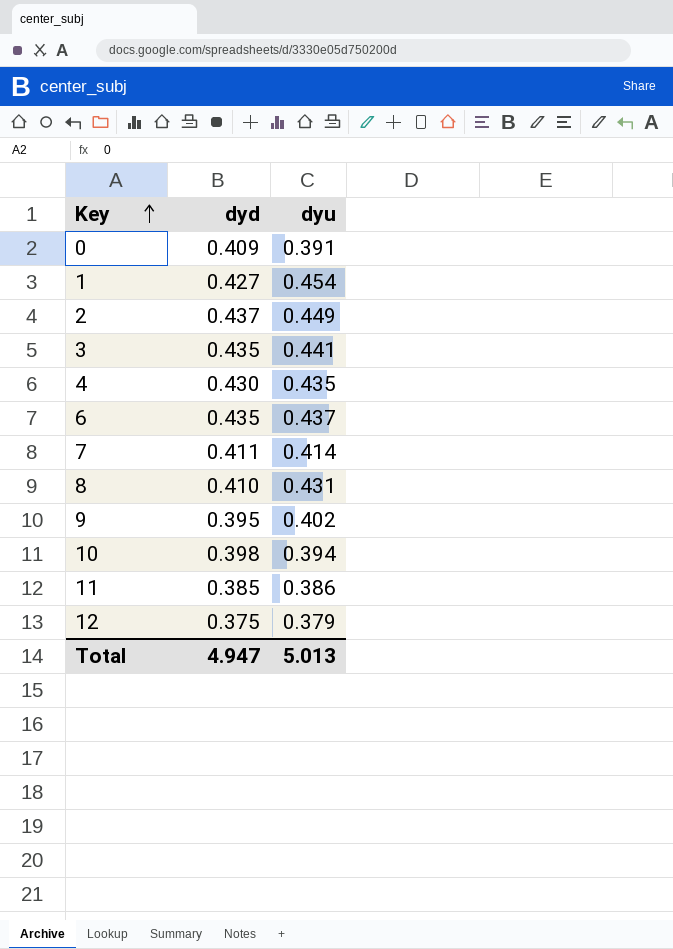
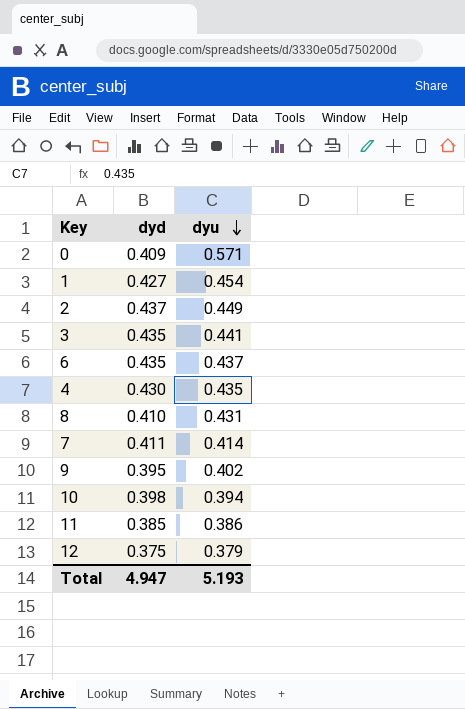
row order: Key ascending -> dyu descending
0 | dyu: 0.391 -> 0.571
Total | dyu: 5.013 -> 5.193

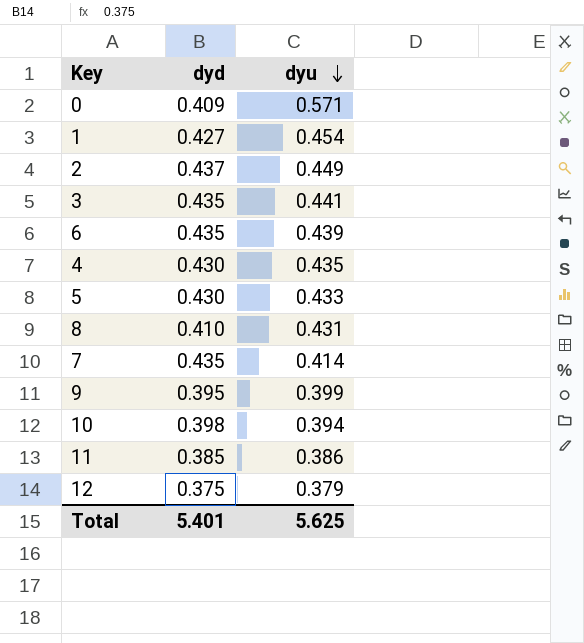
6 | dyu: 0.437 -> 0.439
row 5: none -> 0.430 | 0.433
7 | dyd: 0.411 -> 0.435
9 | dyu: 0.402 -> 0.399
Total | dyd: 4.947 -> 5.401
Total | dyu: 5.193 -> 5.625

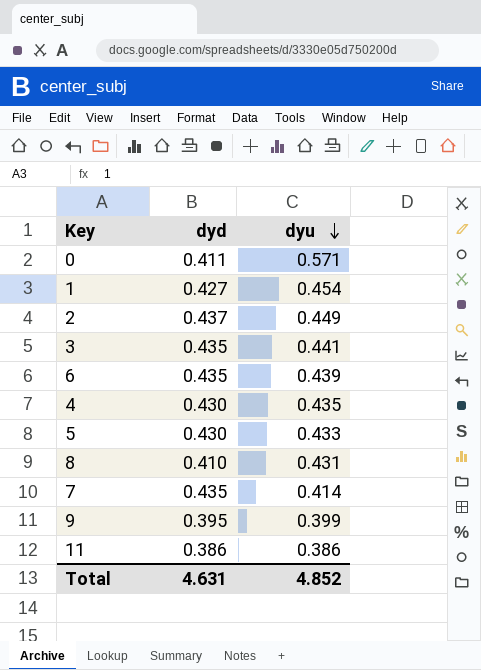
row 10: 0.398 | 0.394 -> none
row 12: 0.375 | 0.379 -> none
0 | dyd: 0.409 -> 0.411
11 | dyd: 0.385 -> 0.386
Total | dyd: 5.401 -> 4.631
Total | dyu: 5.625 -> 4.852

